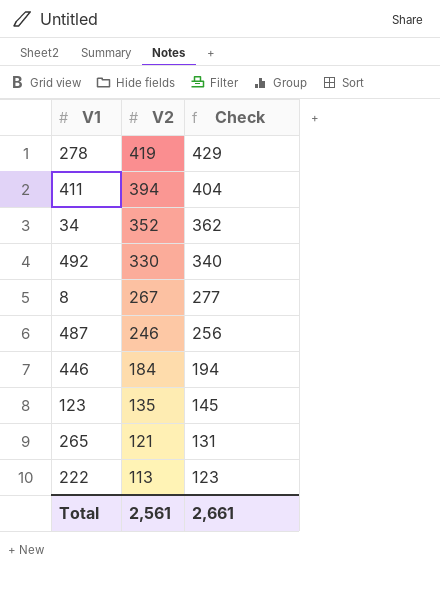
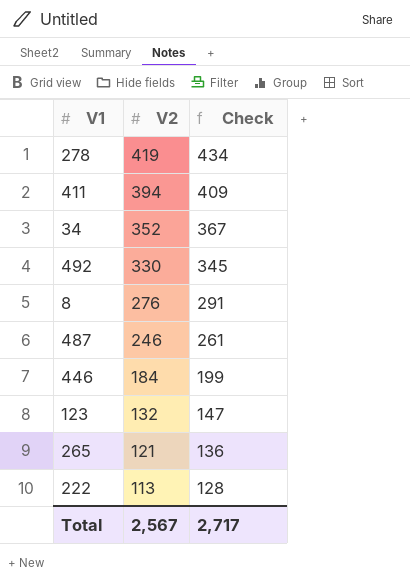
column Check | formula: [V2] + 10 -> [V2] + 15
8 | V2: 267 -> 276
123 | V2: 135 -> 132
Total | V2: 2,561 -> 2,567
Total | Check: 2,661 -> 2,717

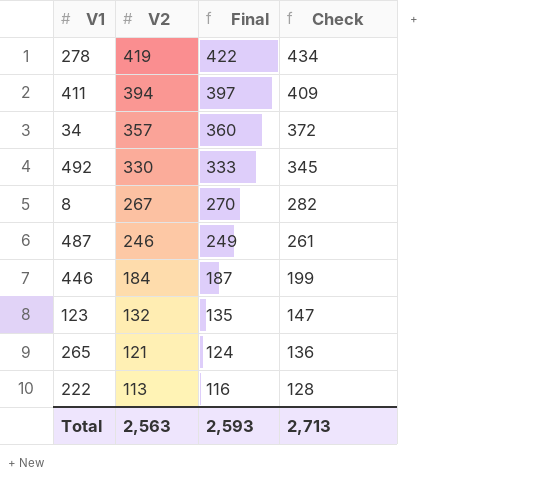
column Final | formula: none -> [V2] + 3
34 | V2: 352 -> 357
34 | Check: 367 -> 372
8 | V2: 276 -> 267
8 | Check: 291 -> 282
Total | V2: 2,567 -> 2,563
Total | Check: 2,717 -> 2,713

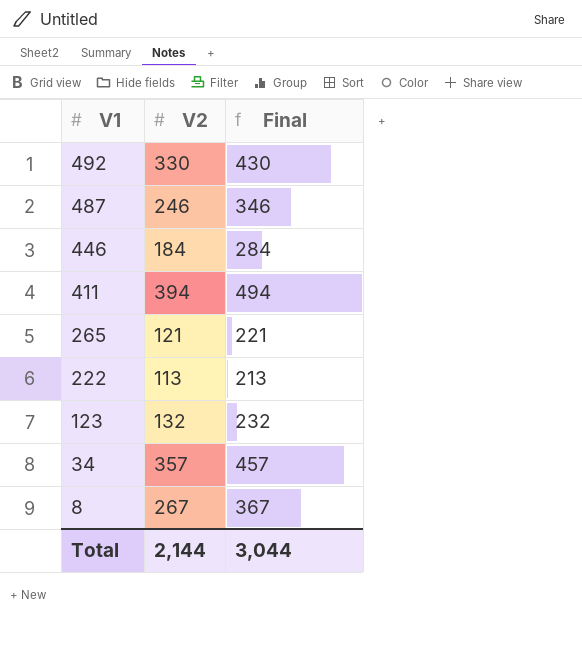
row order: V2 descending -> V1 descending
column Check | formula: [V2] + 15 -> none
column Final | formula: [V2] + 3 -> [V2] + 100
row 278: 419 | 422 | 434 -> none
Total | V2: 2,563 -> 2,144
Total | Final: 2,593 -> 3,044

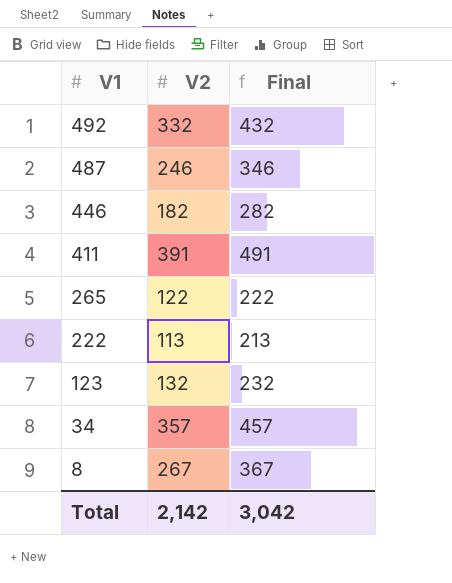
492 | V2: 330 -> 332
492 | Final: 430 -> 432
446 | V2: 184 -> 182
446 | Final: 284 -> 282
411 | V2: 394 -> 391
411 | Final: 494 -> 491
265 | V2: 121 -> 122
265 | Final: 221 -> 222
Total | V2: 2,144 -> 2,142
Total | Final: 3,044 -> 3,042

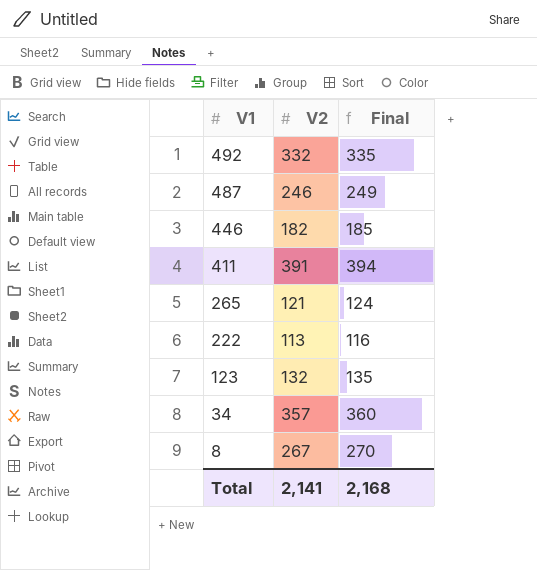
column Final | formula: [V2] + 100 -> [V2] + 3
265 | V2: 122 -> 121
Total | V2: 2,142 -> 2,141
Total | Final: 3,042 -> 2,168

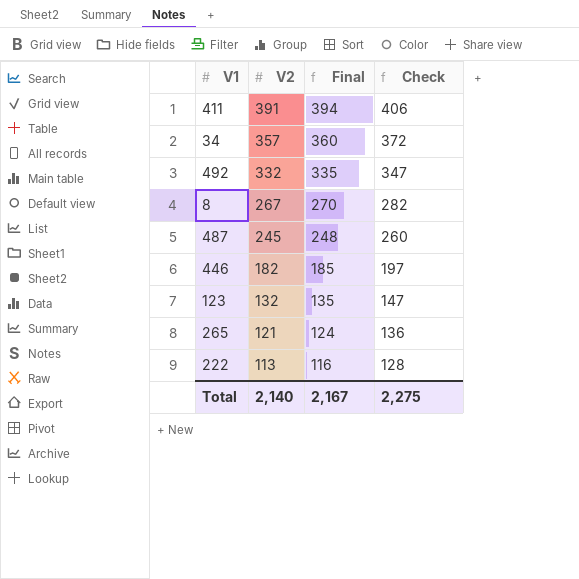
row order: V1 descending -> V2 descending
column Check | formula: none -> [V2] + 15
487 | V2: 246 -> 245
487 | Final: 249 -> 248
Total | V2: 2,141 -> 2,140
Total | Final: 2,168 -> 2,167

